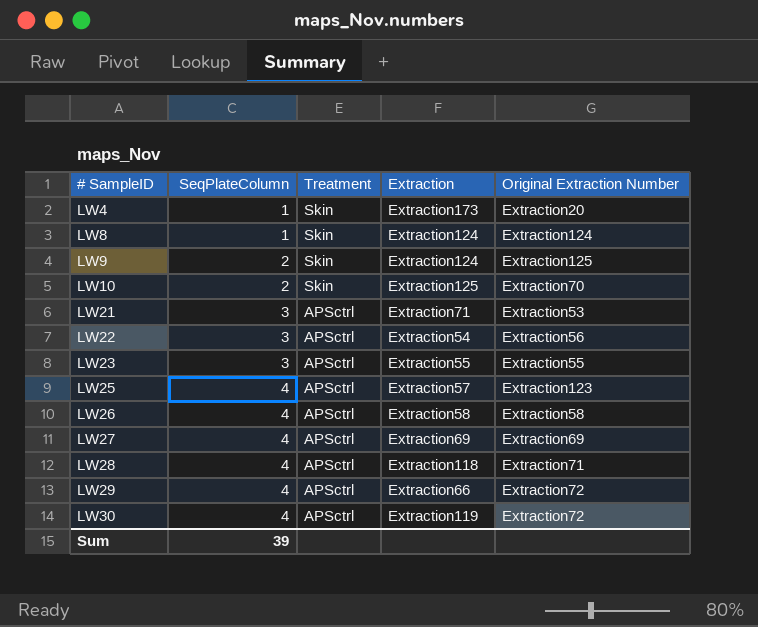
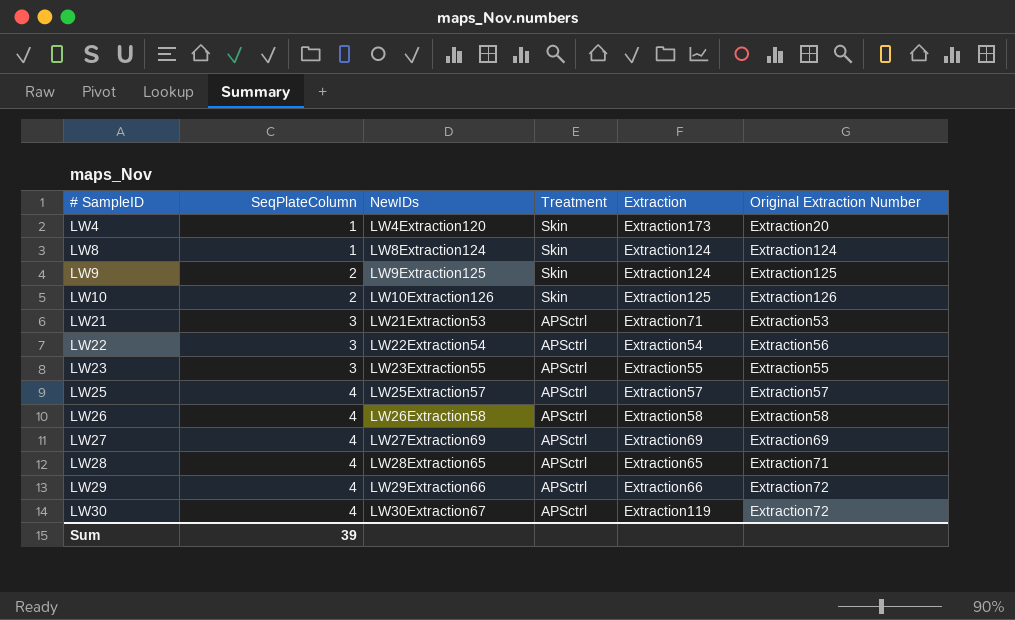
column NewIDs | position: none -> 3
LW10 | Original Extraction Number: Extraction70 -> Extraction126
LW25 | Original Extraction Number: Extraction123 -> Extraction57
LW28 | Extraction: Extraction118 -> Extraction65

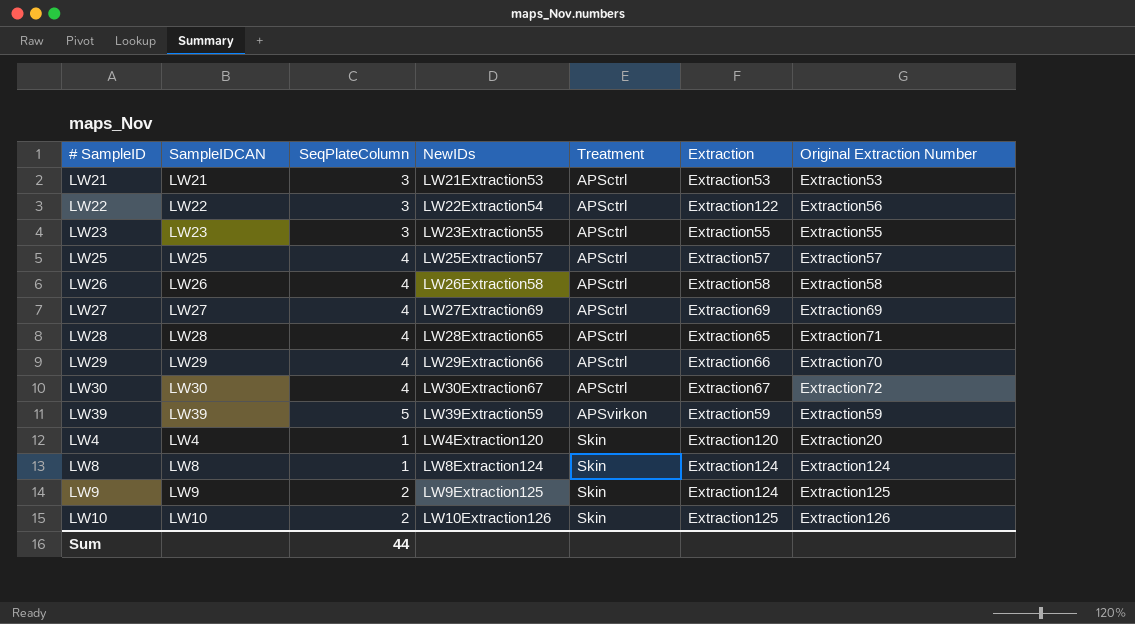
row order: # SampleID ascending -> Treatment ascending
column SampleIDCAN | position: none -> 2
LW21 | Extraction: Extraction71 -> Extraction53
LW22 | Extraction: Extraction54 -> Extraction122
LW29 | Original Extraction Number: Extraction72 -> Extraction70
LW30 | Extraction: Extraction119 -> Extraction67
row LW39: none -> LW39 | 5 | LW39Extraction59 | APSvirkon | Extraction59 | Extraction59
LW4 | Extraction: Extraction173 -> Extraction120
Sum | SeqPlateColumn: 39 -> 44

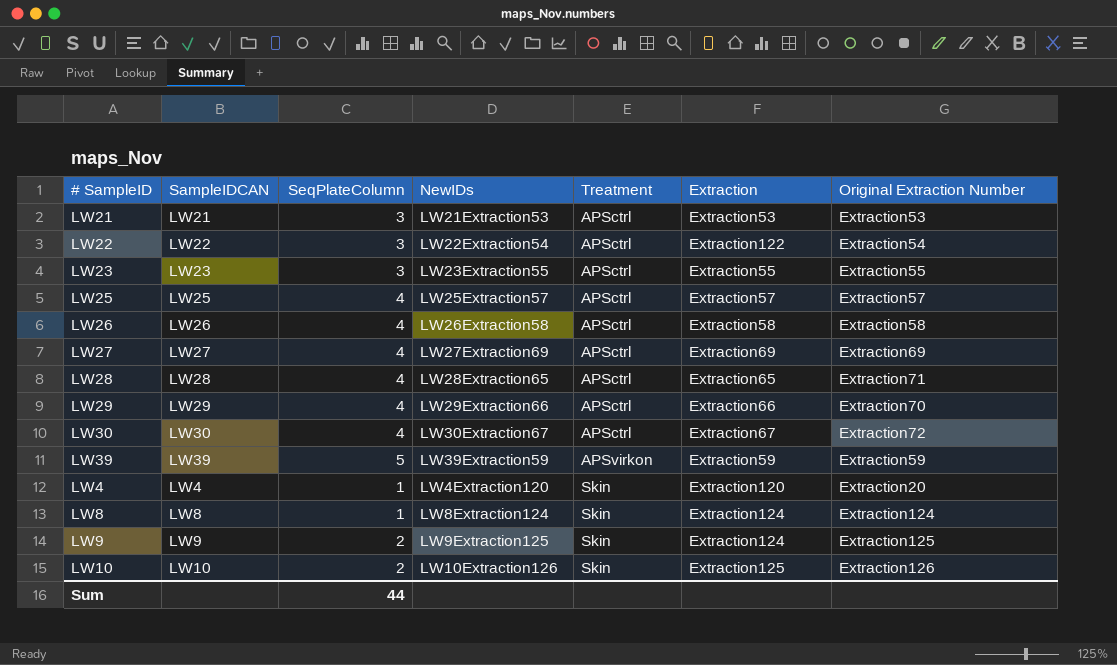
LW22 | Original Extraction Number: Extraction56 -> Extraction54

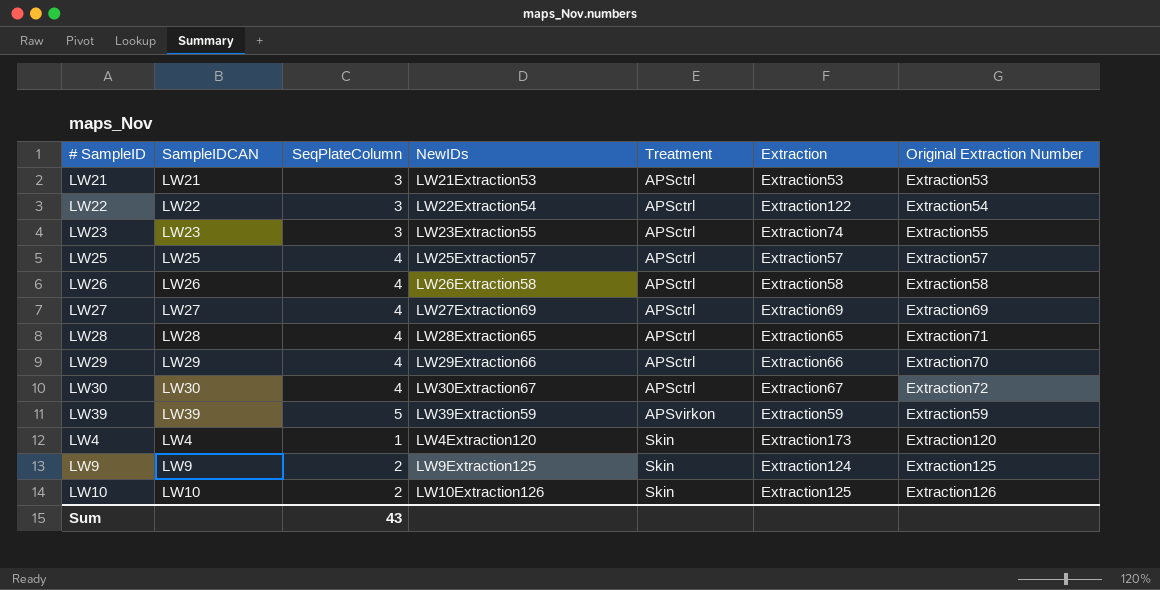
row LW8: LW8 | 1 | LW8Extraction124 | Skin | Extraction124 | Extraction124 -> none
LW23 | Extraction: Extraction55 -> Extraction74
LW4 | Extraction: Extraction120 -> Extraction173
LW4 | Original Extraction Number: Extraction20 -> Extraction120
Sum | SeqPlateColumn: 44 -> 43

